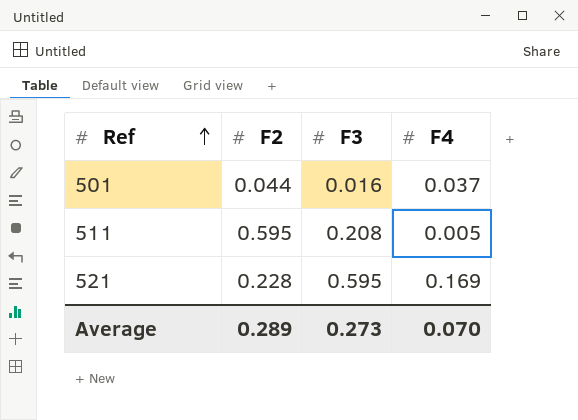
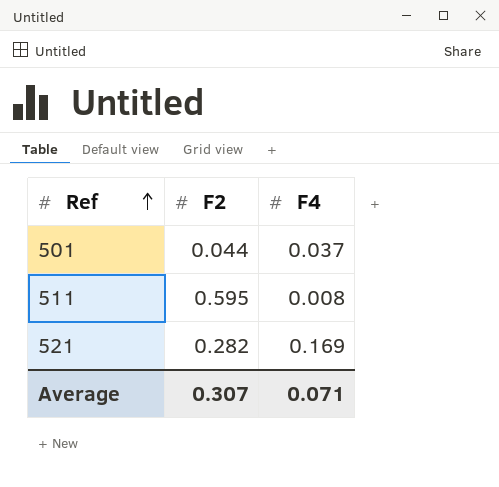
column F3 | position: 3 -> none
511 | F4: 0.005 -> 0.008
521 | F2: 0.228 -> 0.282
Average | F2: 0.289 -> 0.307
Average | F4: 0.070 -> 0.071

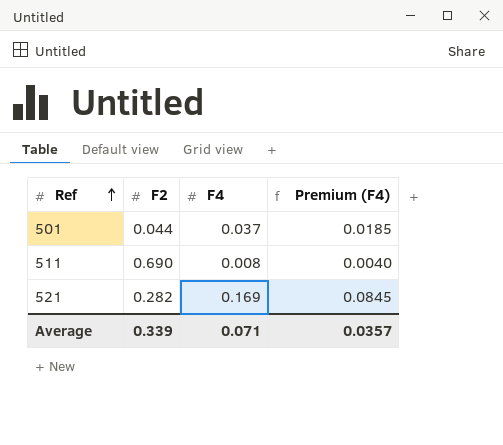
column Premium (F4) | formula: none -> [F4] * 0.5
511 | F2: 0.595 -> 0.690
Average | F2: 0.307 -> 0.339

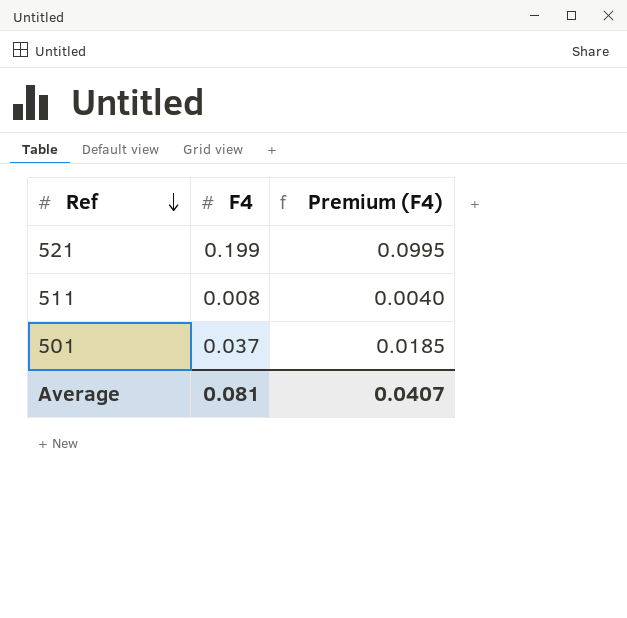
row order: Ref ascending -> Ref descending
column F2 | position: 2 -> none
521 | F4: 0.169 -> 0.199
521 | Premium (F4): 0.0845 -> 0.0995
Average | F4: 0.071 -> 0.081
Average | Premium (F4): 0.0357 -> 0.0407

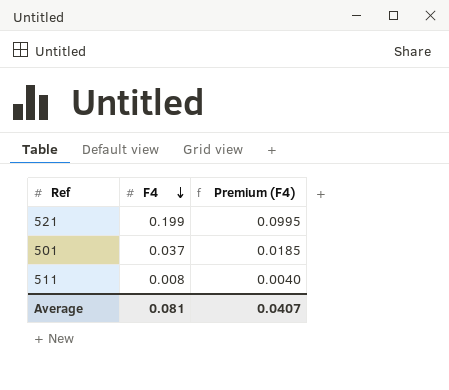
row order: Ref descending -> F4 descending

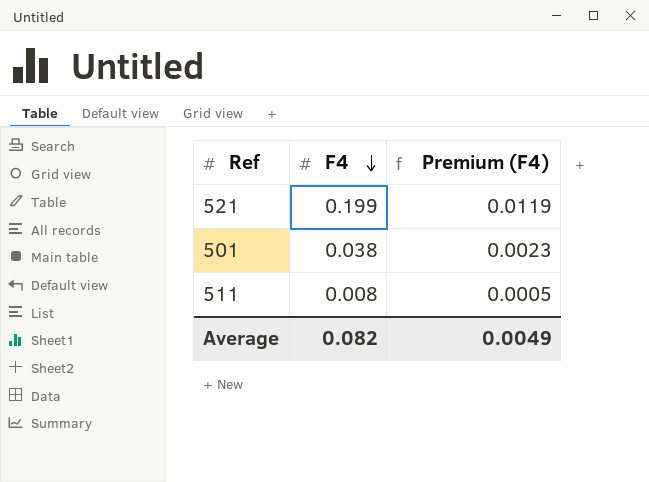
column Premium (F4) | formula: [F4] * 0.5 -> [F4] * 0.06
501 | F4: 0.037 -> 0.038
Average | F4: 0.081 -> 0.082
Average | Premium (F4): 0.0407 -> 0.0049

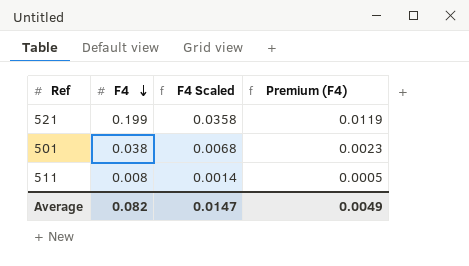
column F4 Scaled | formula: none -> [F4] * 0.18

